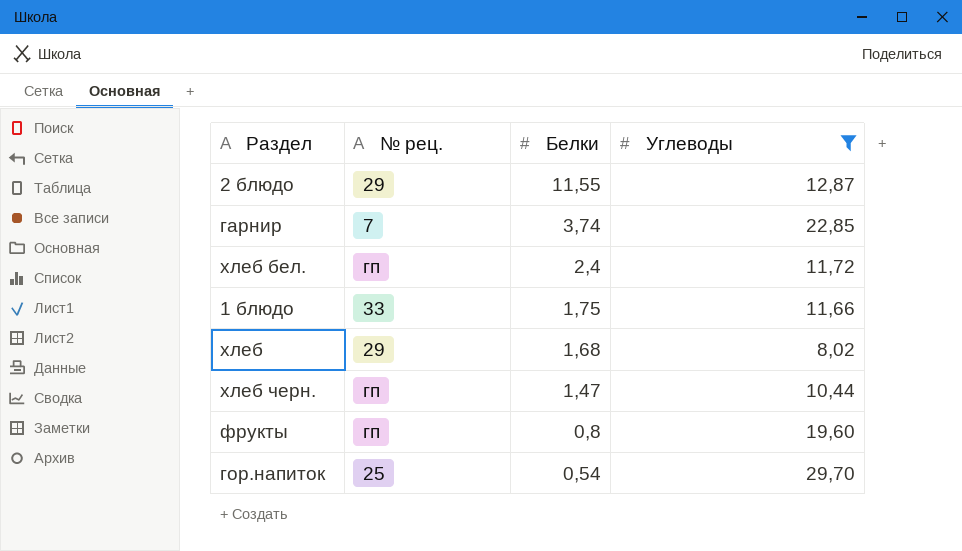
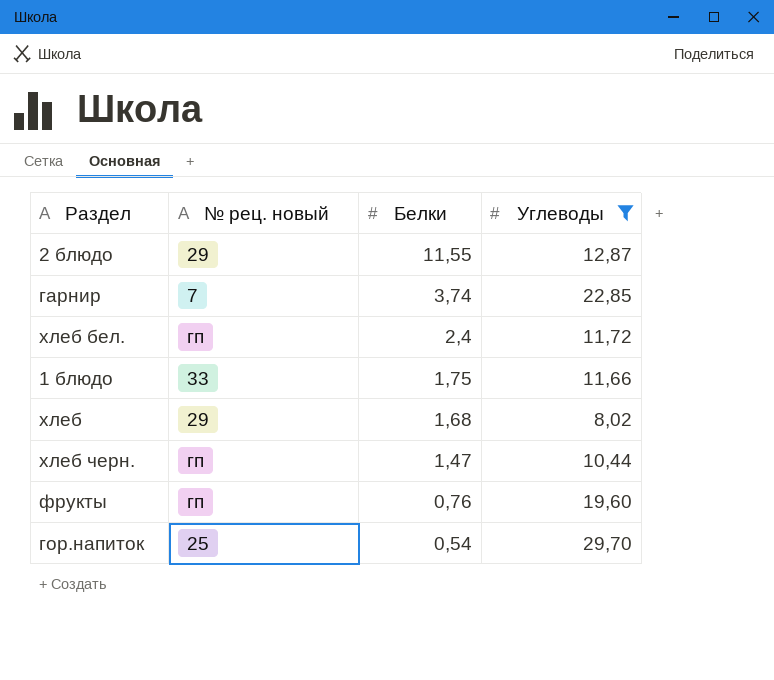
column name: № рец. -> № рец. новый
фрукты | Белки: 0,8 -> 0,76

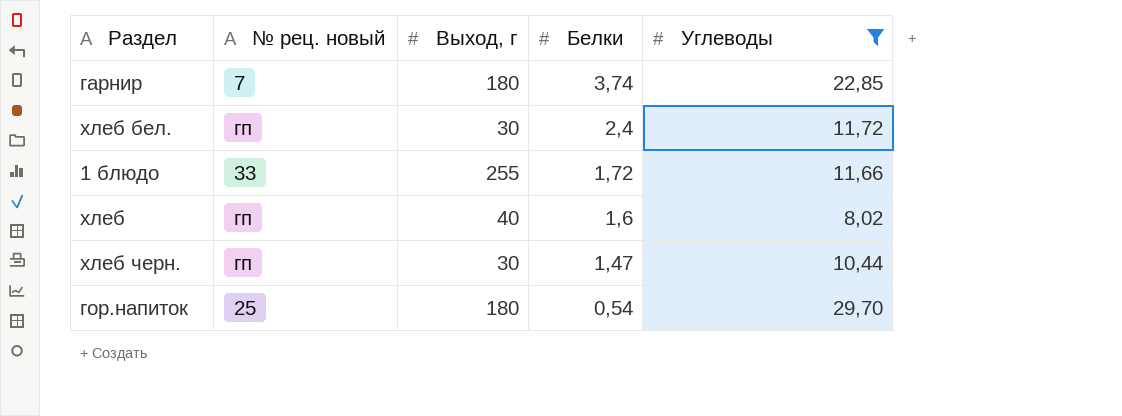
column Выход, г | position: none -> 3
row 2 блюдо: 29 | 11,55 | 12,87 -> none
row фрукты: гп | 0,76 | 19,60 -> none
1 блюдо | Белки: 1,75 -> 1,72
хлеб | № рец. новый: 29 -> гп
хлеб | Белки: 1,68 -> 1,6

